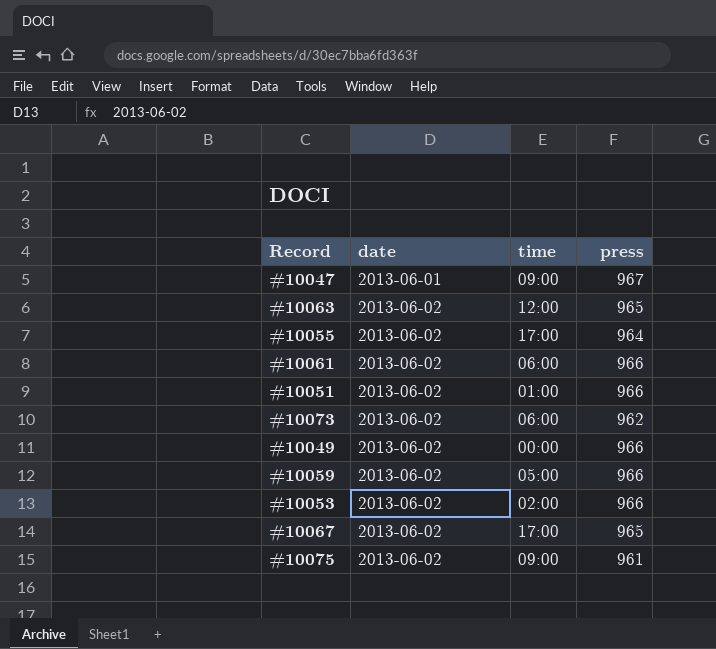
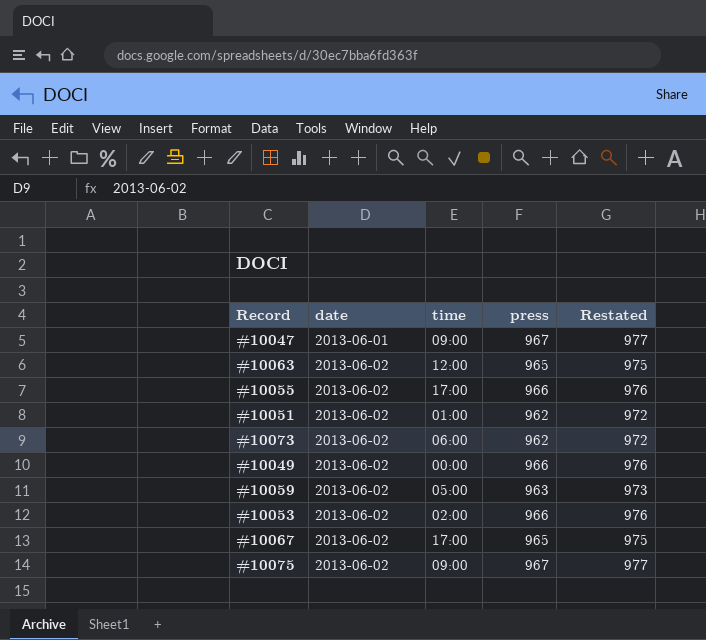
column Restated | formula: none -> [press] + 10
row #10061: 2013-06-02 | 06:00 | 966 -> none
#10055 | press: 964 -> 966
#10051 | press: 966 -> 962
#10059 | press: 966 -> 963
#10075 | press: 961 -> 967

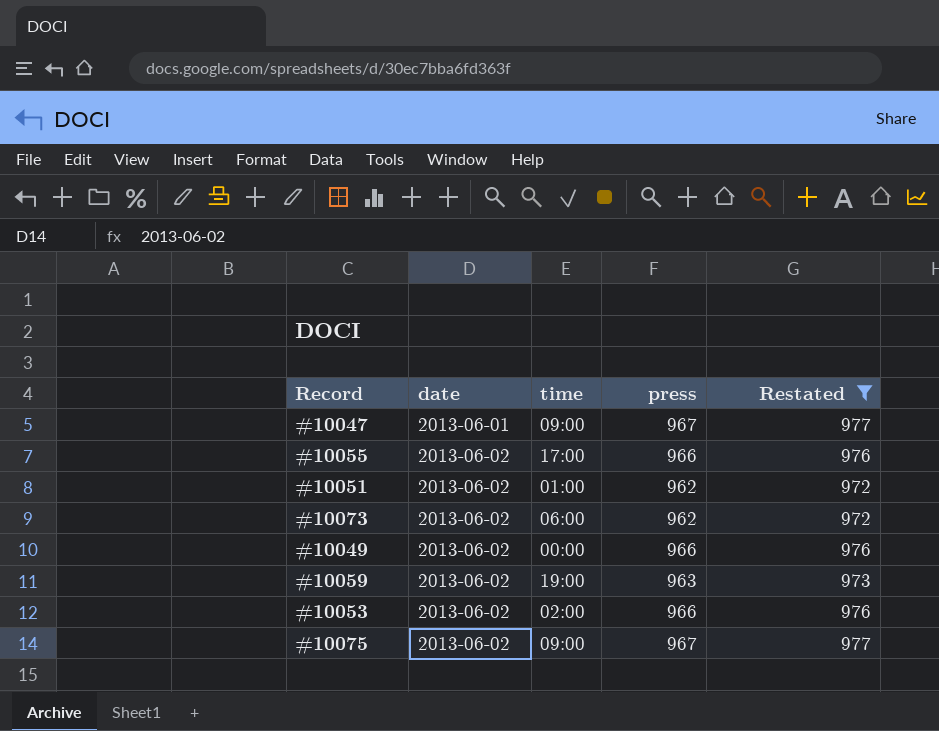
filter: none -> Restated != 975
#10059 | time: 05:00 -> 19:00

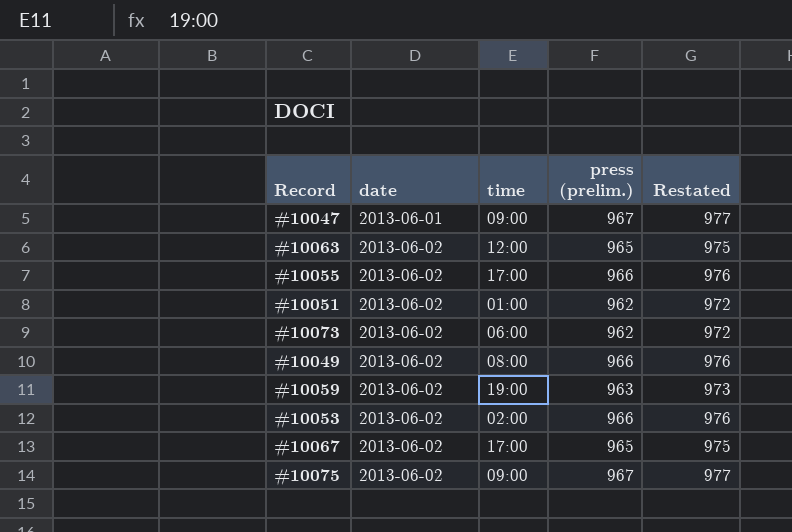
filter: Restated != 975 -> none
column name: press -> press (prelim.)
#10049 | time: 00:00 -> 08:00

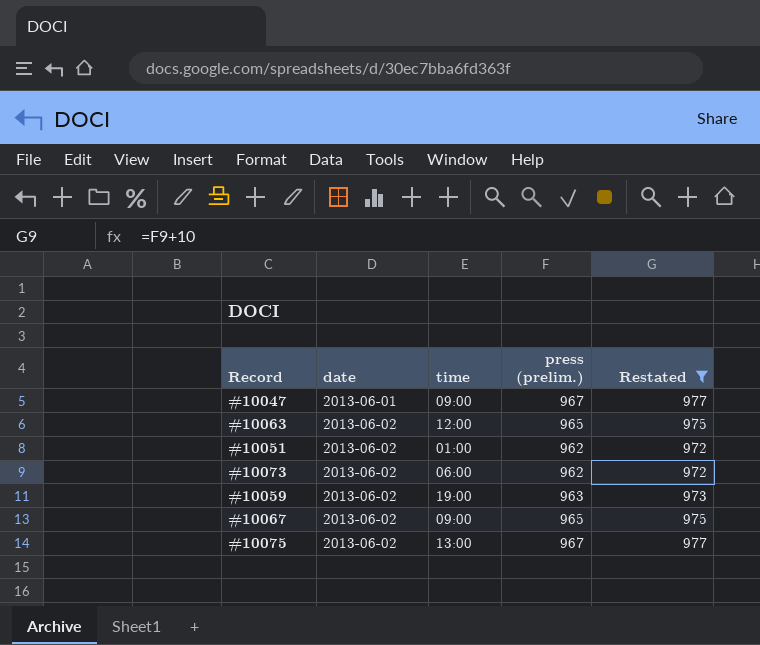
filter: none -> Restated != 976
#10067 | time: 17:00 -> 09:00
#10075 | time: 09:00 -> 13:00

